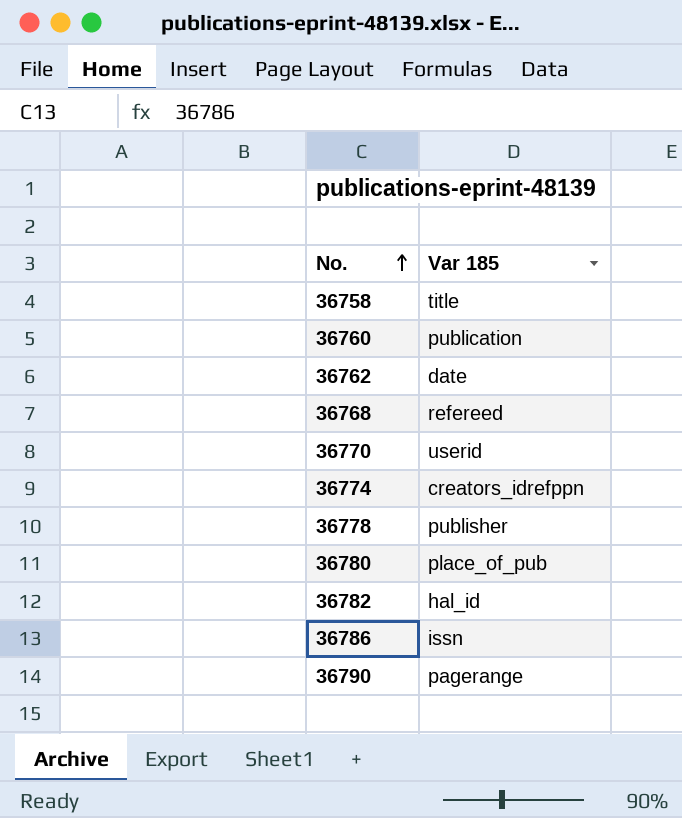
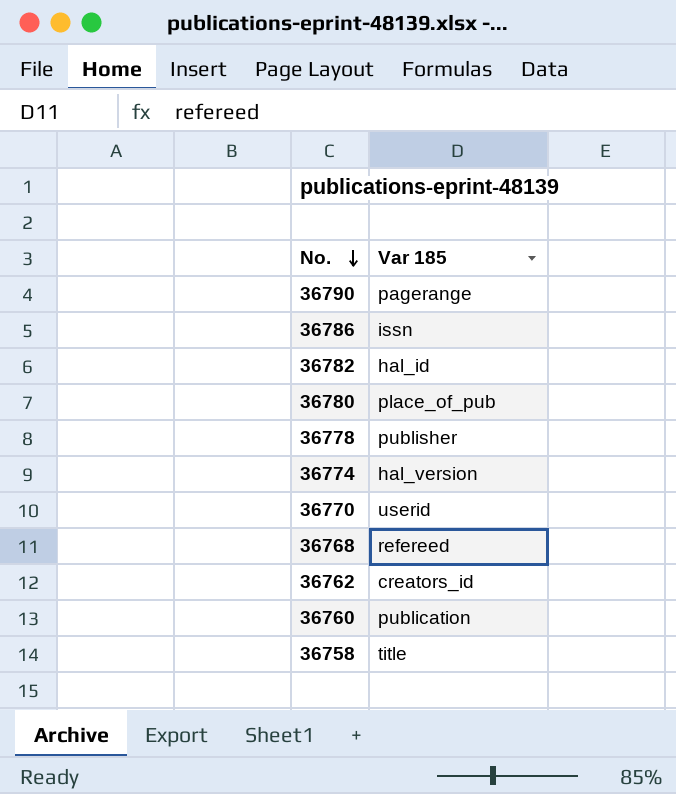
row order: No. ascending -> No. descending
36774 | Var 185: creators_idrefppn -> hal_version
36762 | Var 185: date -> creators_id

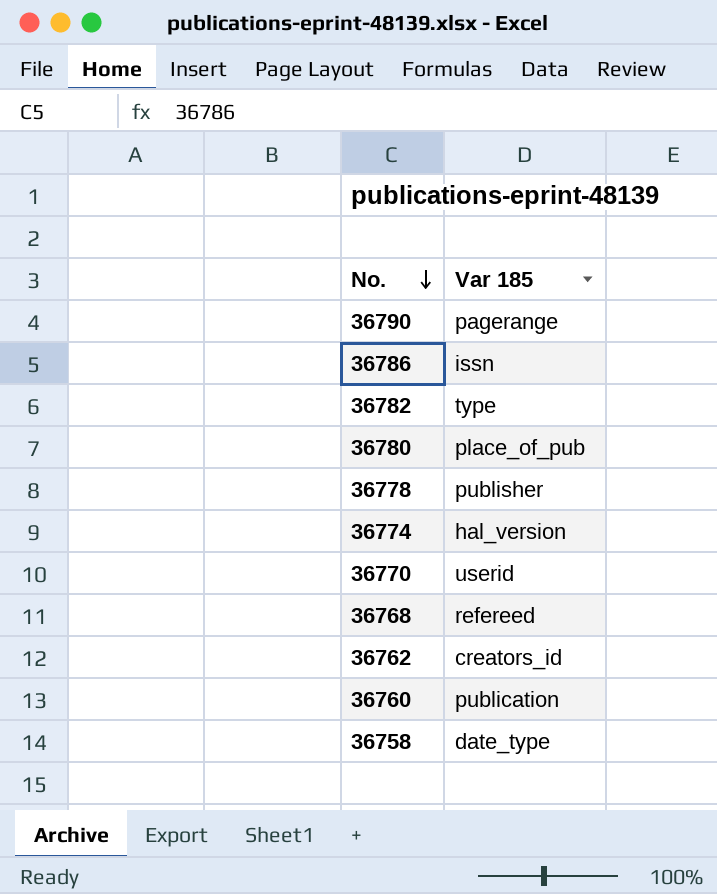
36782 | Var 185: hal_id -> type
36758 | Var 185: title -> date_type

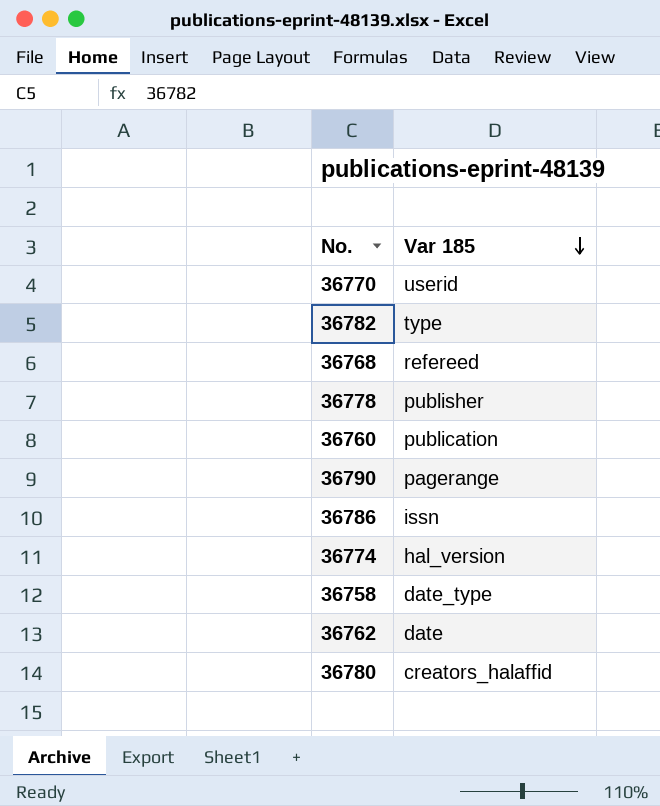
row order: No. descending -> Var 185 descending
36762 | Var 185: creators_id -> date
36780 | Var 185: place_of_pub -> creators_halaffid

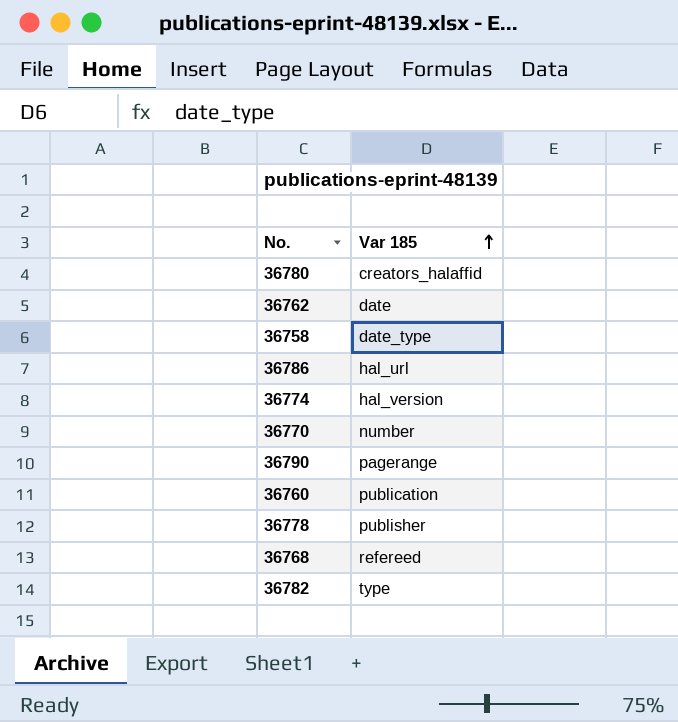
row order: Var 185 descending -> Var 185 ascending
36786 | Var 185: issn -> hal_url
36770 | Var 185: userid -> number

